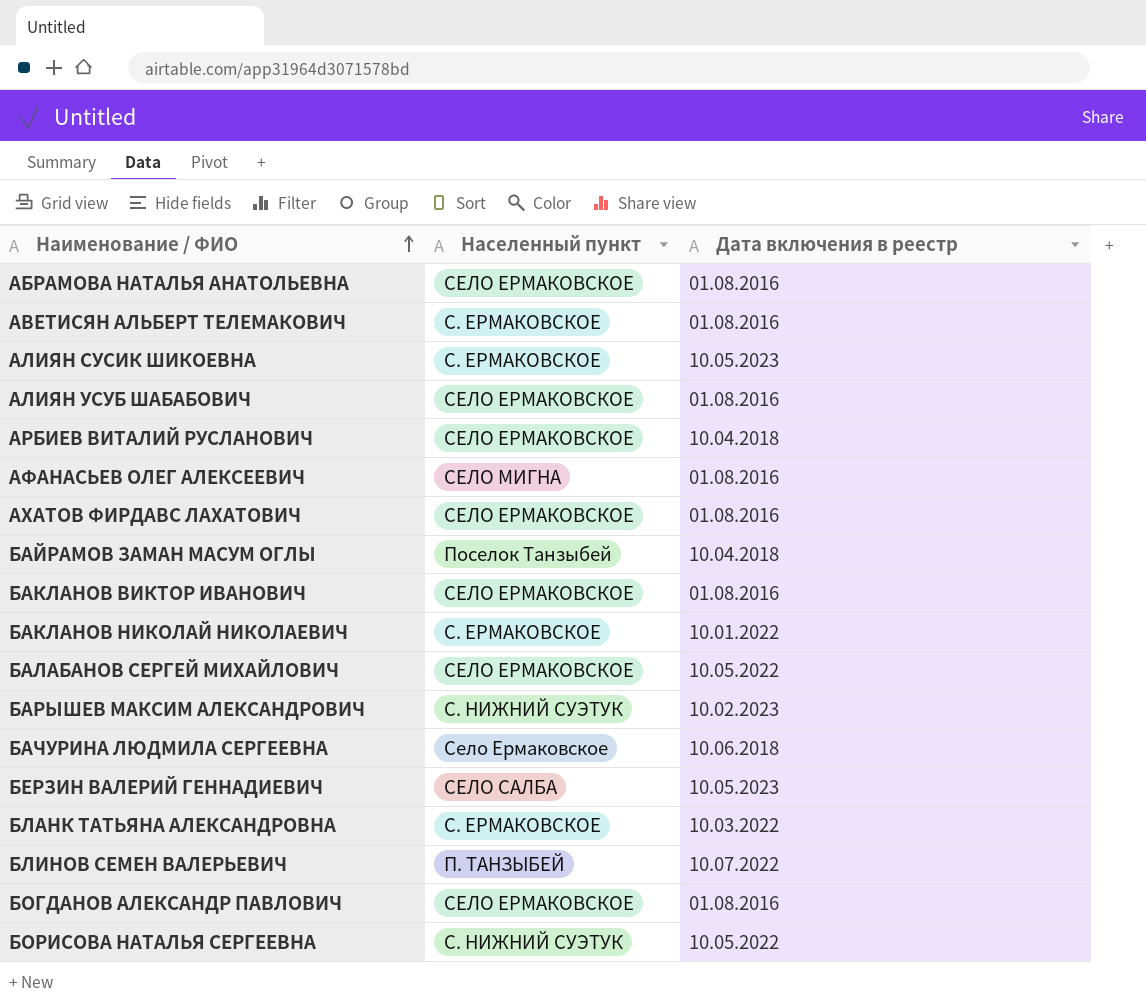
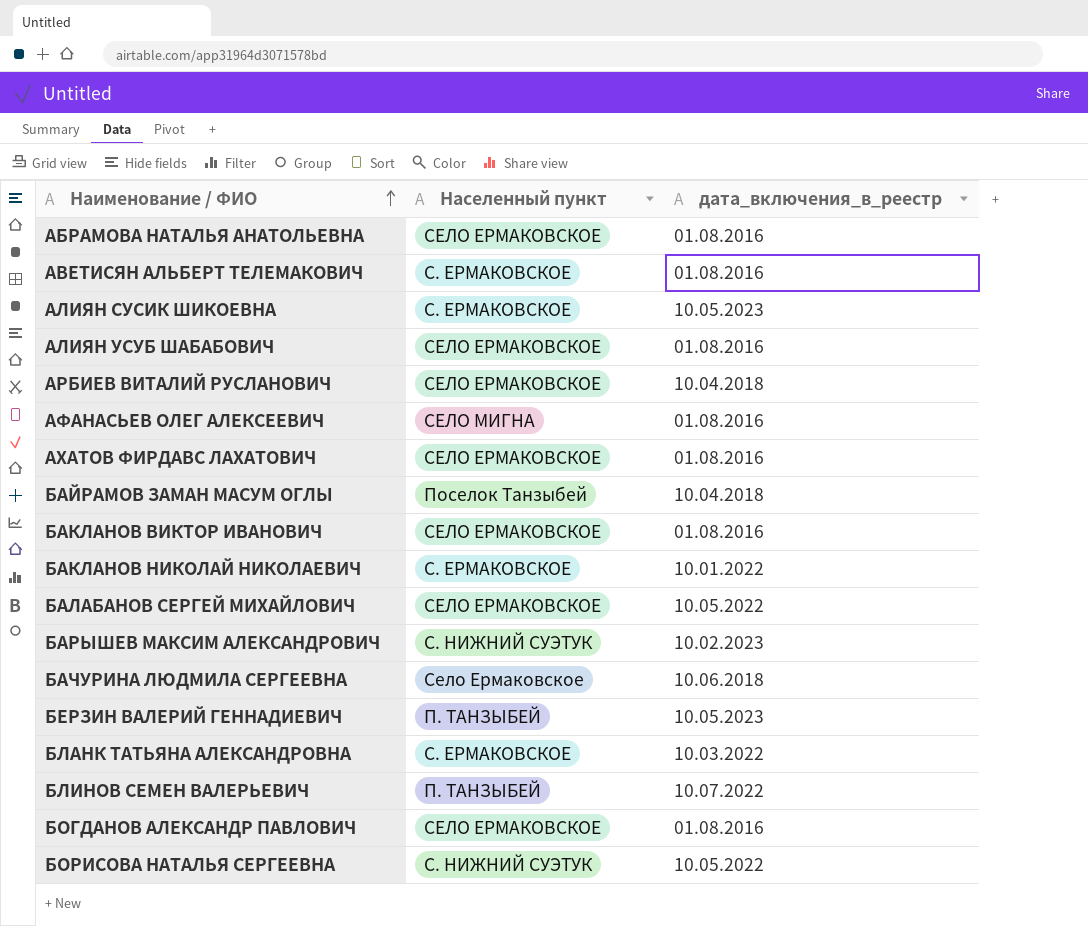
column name: Дата включения в реестр -> дата_включения_в_реестр
БЕРЗИН ВАЛЕРИЙ ГЕННАДИЕВИЧ | Населенный пункт: СЕЛО САЛБА -> П. ТАНЗЫБЕЙ

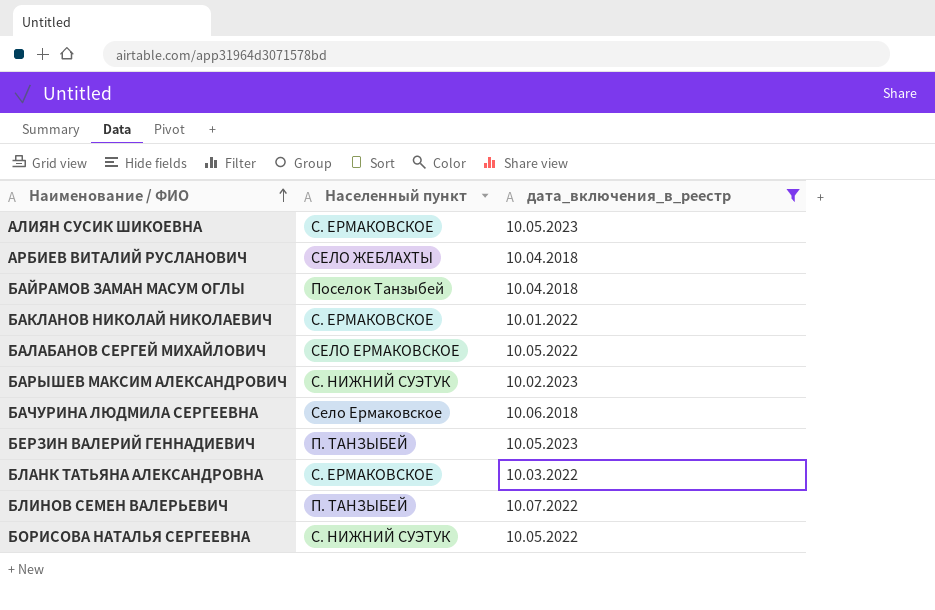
filter: none -> дата_включения_в_реестр != 01.08.2016
АРБИЕВ ВИТАЛИЙ РУСЛАНОВИЧ | Населенный пункт: СЕЛО ЕРМАКОВСКОЕ -> СЕЛО ЖЕБЛАХТЫ

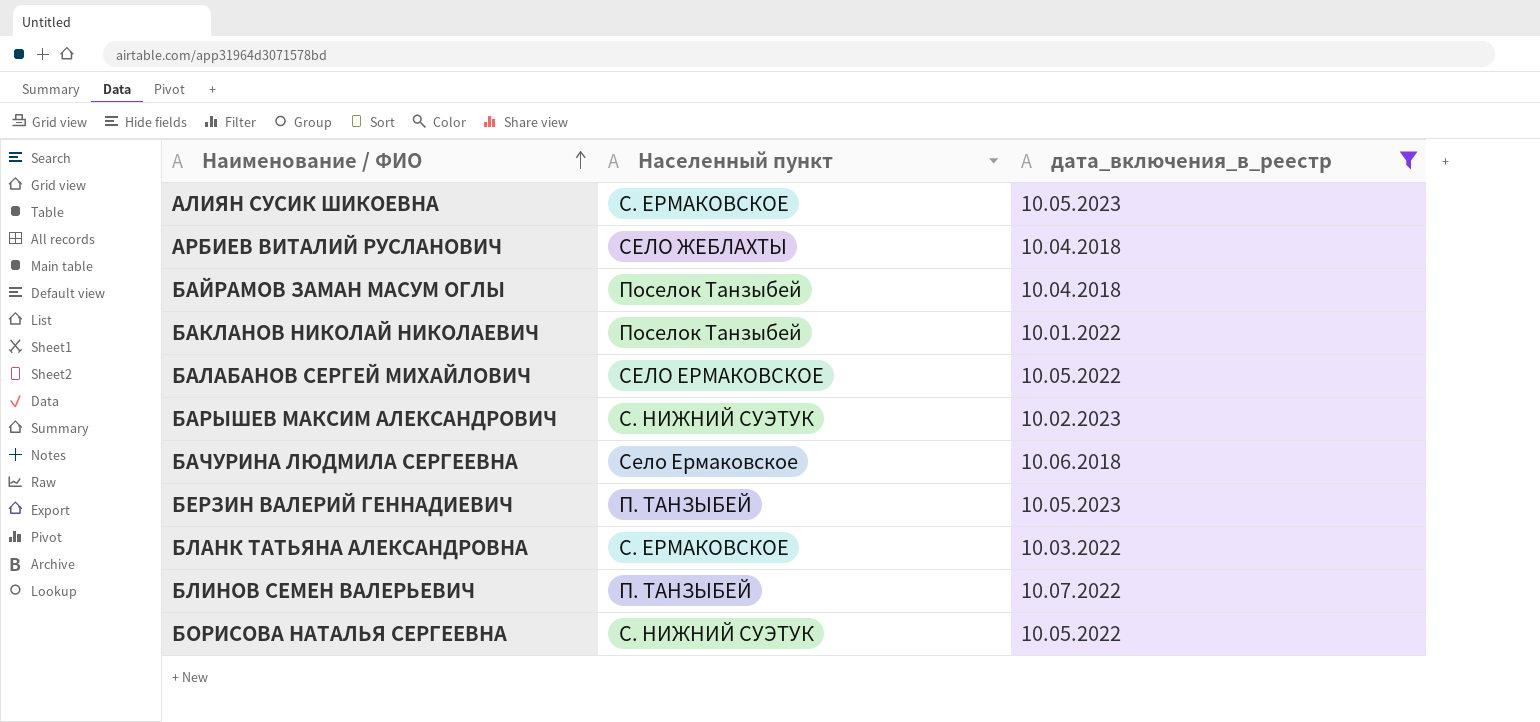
БАКЛАНОВ НИКОЛАЙ НИКОЛАЕВИЧ | Населенный пункт: С. ЕРМАКОВСКОЕ -> Поселок Танзыбей

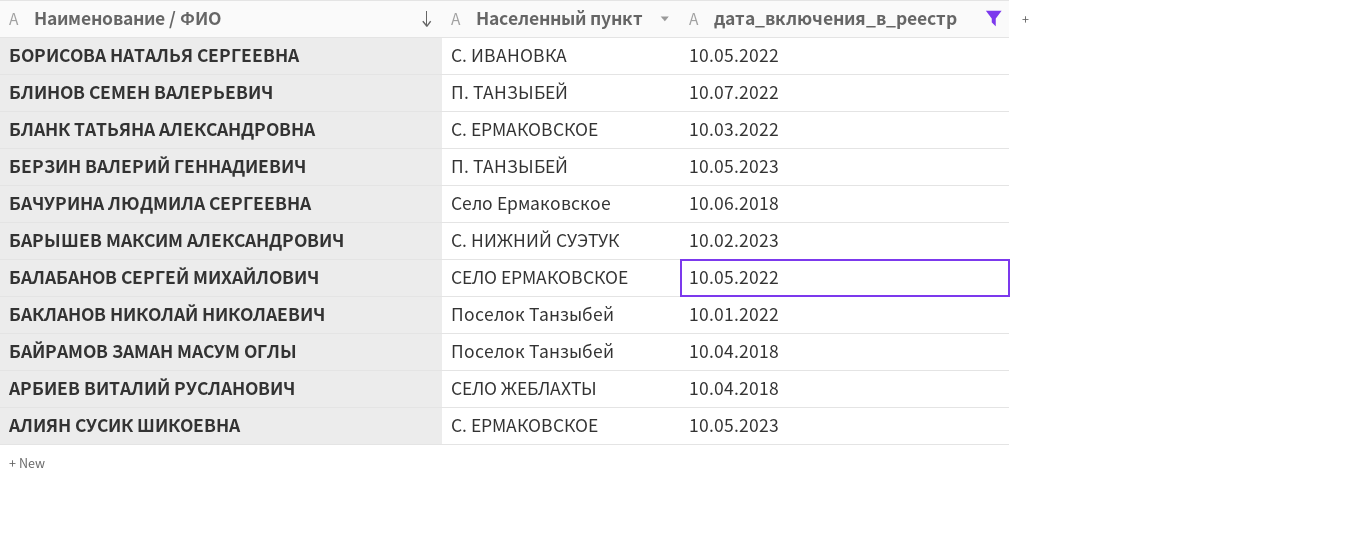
row order: Наименование / ФИО ascending -> Наименование / ФИО descending
БОРИСОВА НАТАЛЬЯ СЕРГЕЕВНА | Населенный пункт: С. НИЖНИЙ СУЭТУК -> С. ИВАНОВКА

